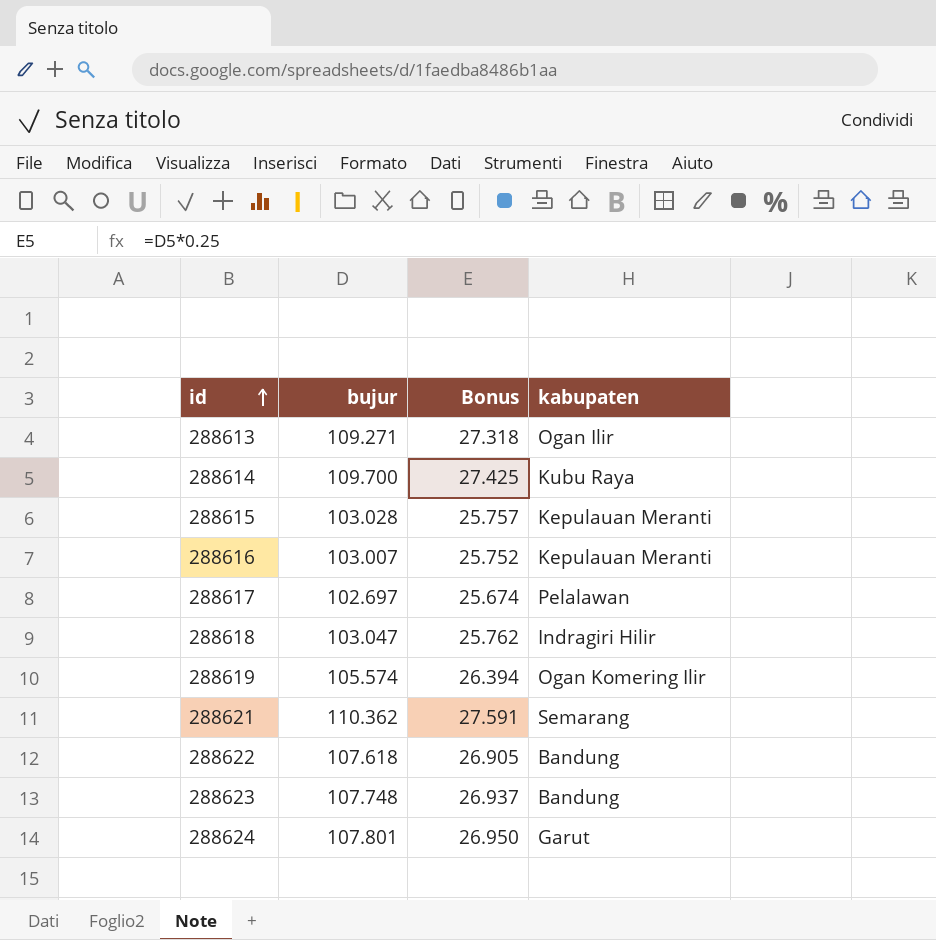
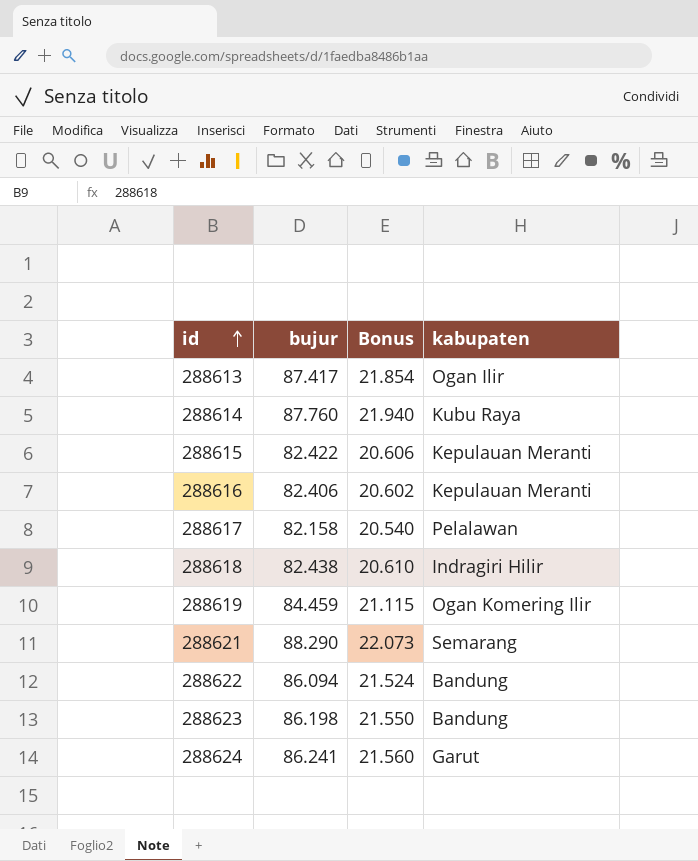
288613 | bujur: 109.271 -> 87.417
288613 | Bonus: 27.318 -> 21.854
288614 | bujur: 109.700 -> 87.760
288614 | Bonus: 27.425 -> 21.940
288615 | bujur: 103.028 -> 82.422
288615 | Bonus: 25.757 -> 20.606
288616 | bujur: 103.007 -> 82.406
288616 | Bonus: 25.752 -> 20.602
288617 | bujur: 102.697 -> 82.158
288617 | Bonus: 25.674 -> 20.540
288618 | bujur: 103.047 -> 82.438
288618 | Bonus: 25.762 -> 20.610
288619 | bujur: 105.574 -> 84.459
288619 | Bonus: 26.394 -> 21.115
288621 | bujur: 110.362 -> 88.290
288621 | Bonus: 27.591 -> 22.073
288622 | bujur: 107.618 -> 86.094
288622 | Bonus: 26.905 -> 21.524
288623 | bujur: 107.748 -> 86.198
288623 | Bonus: 26.937 -> 21.550
288624 | bujur: 107.801 -> 86.241
288624 | Bonus: 26.950 -> 21.560

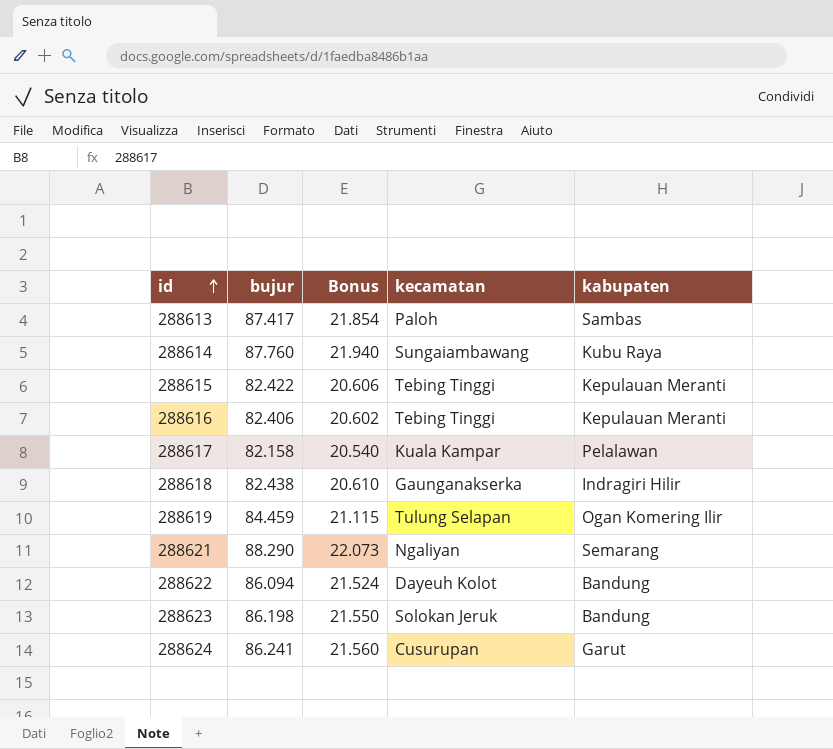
column kecamatan | position: none -> 4
288613 | kabupaten: Ogan Ilir -> Sambas

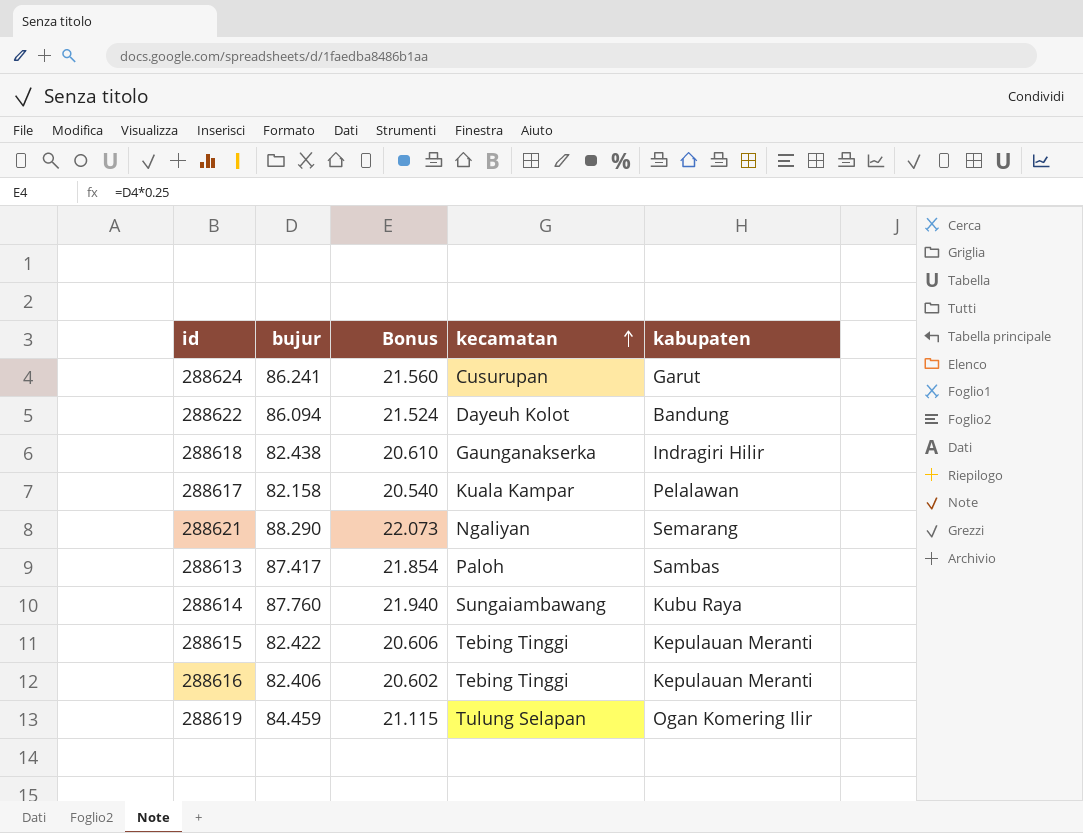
row order: id ascending -> kecamatan ascending
row 288623: 86.198 | 21.550 | Solokan Jeruk | Bandung -> none

